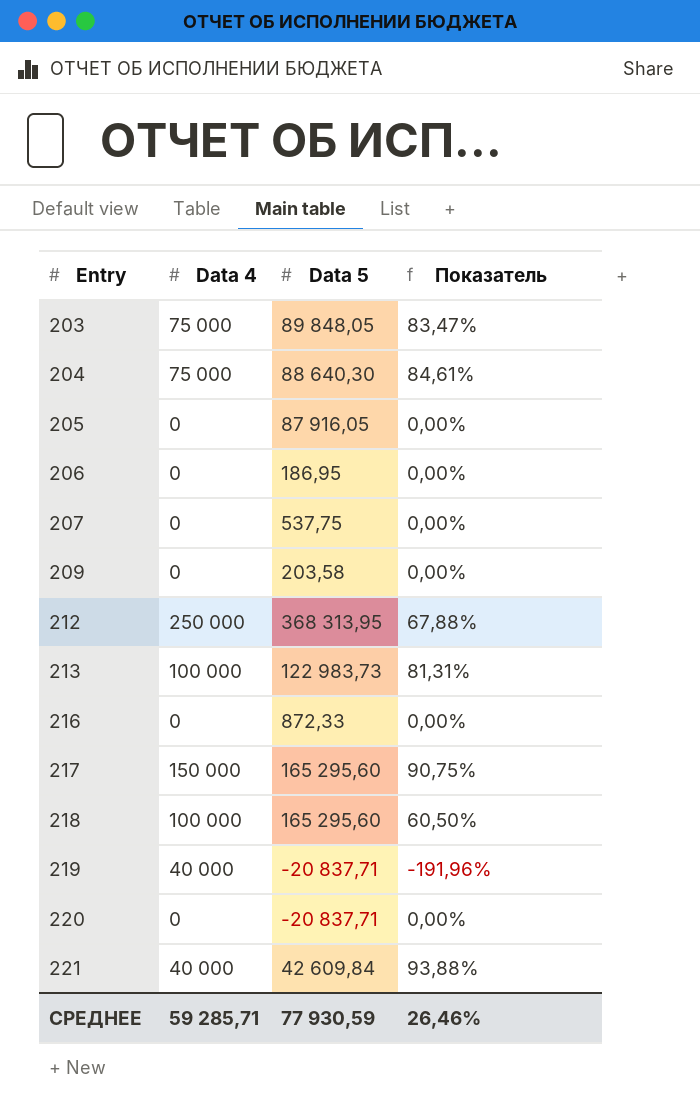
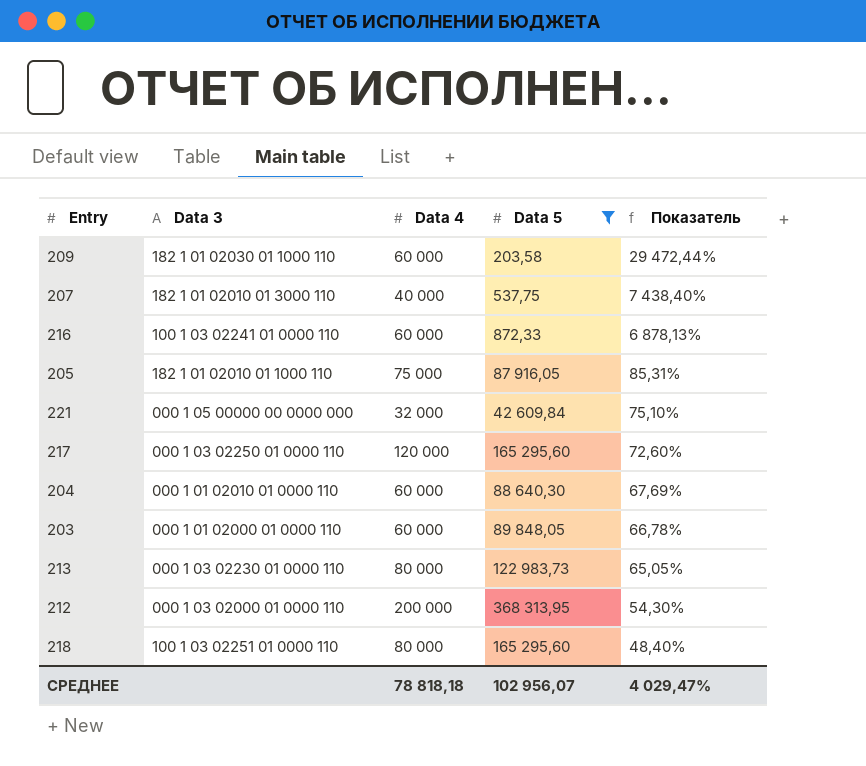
filter: none -> Data 5 >= 203,58
row order: Entry ascending -> Показатель descending
column Data 3 | position: none -> 2
209 | Data 4: 0 -> 60 000
209 | Показатель: 0,00% -> 29 472,44%
207 | Data 4: 0 -> 40 000
207 | Показатель: 0,00% -> 7 438,40%
216 | Data 4: 0 -> 60 000
216 | Показатель: 0,00% -> 6 878,13%
205 | Data 4: 0 -> 75 000
205 | Показатель: 0,00% -> 85,31%
221 | Data 4: 40 000 -> 32 000
221 | Показатель: 93,88% -> 75,10%
217 | Data 4: 150 000 -> 120 000
217 | Показатель: 90,75% -> 72,60%
204 | Data 4: 75 000 -> 60 000
204 | Показатель: 84,61% -> 67,69%
203 | Data 4: 75 000 -> 60 000
203 | Показатель: 83,47% -> 66,78%
213 | Data 4: 100 000 -> 80 000
213 | Показатель: 81,31% -> 65,05%
212 | Data 4: 250 000 -> 200 000
212 | Показатель: 67,88% -> 54,30%
218 | Data 4: 100 000 -> 80 000
218 | Показатель: 60,50% -> 48,40%
СРЕДНЕЕ | Data 4: 59 285,71 -> 78 818,18
СРЕДНЕЕ | Data 5: 77 930,59 -> 102 956,07
СРЕДНЕЕ | Показатель: 26,46% -> 4 029,47%

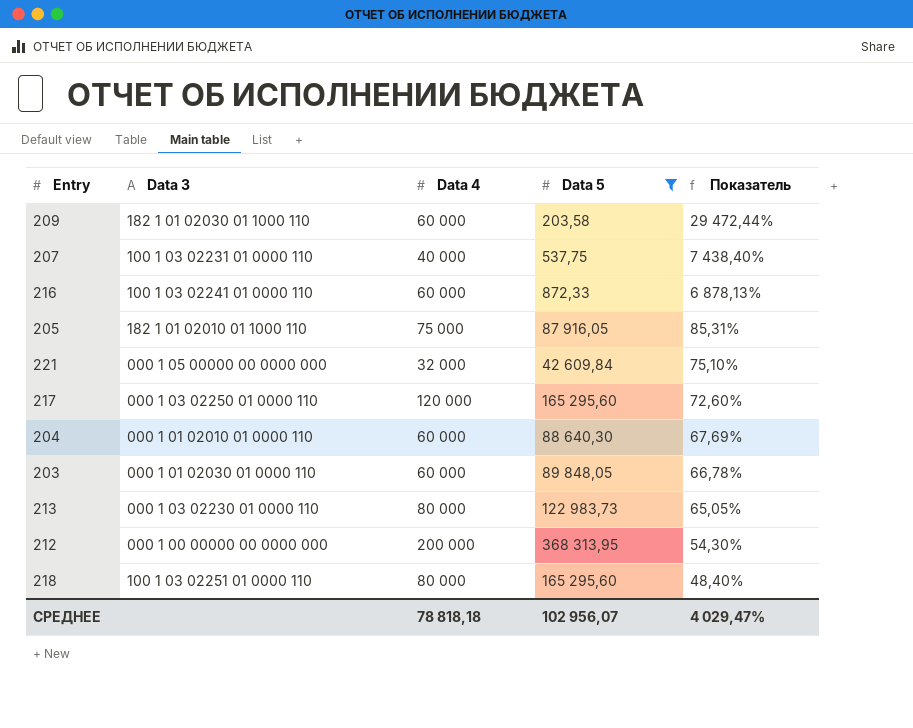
207 | Data 3: 182 1 01 02010 01 3000 110 -> 100 1 03 02231 01 0000 110
203 | Data 3: 000 1 01 02000 01 0000 110 -> 000 1 01 02030 01 0000 110
212 | Data 3: 000 1 03 02000 01 0000 110 -> 000 1 00 00000 00 0000 000

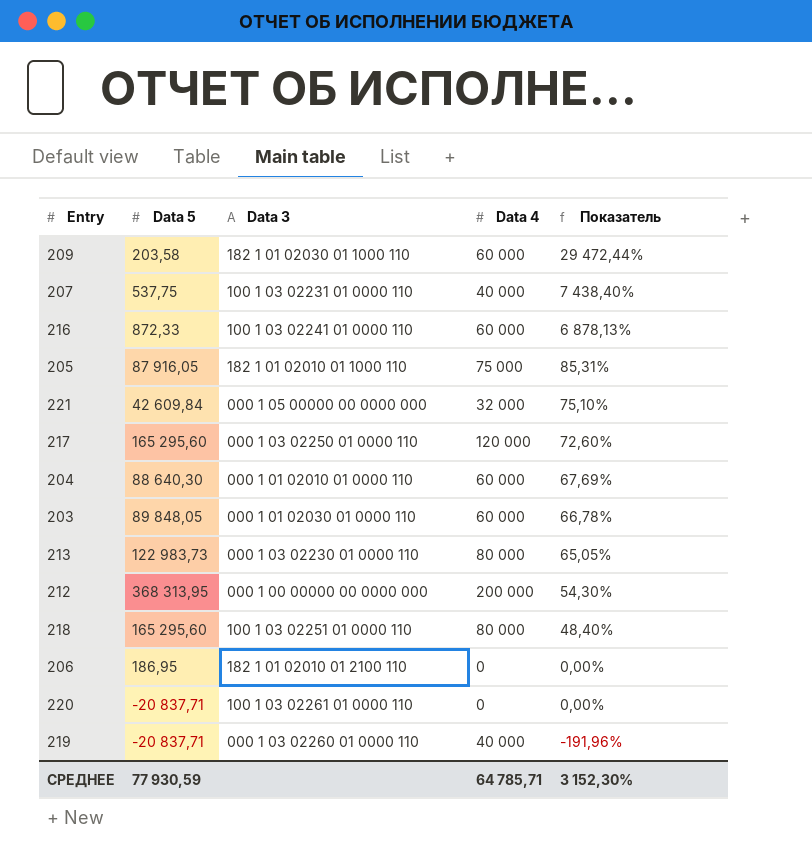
filter: Data 5 >= 203,58 -> none
column Data 5 | position: 4 -> 2
СРЕДНЕЕ | Data 5: 102 956,07 -> 77 930,59
СРЕДНЕЕ | Data 4: 78 818,18 -> 64 785,71
СРЕДНЕЕ | Показатель: 4 029,47% -> 3 152,30%

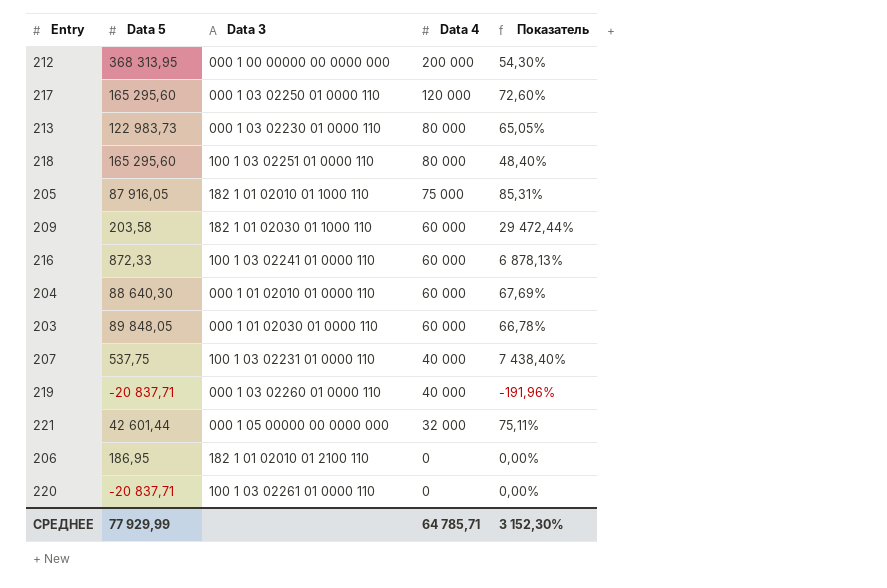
row order: Показатель descending -> Data 4 descending
221 | Data 5: 42 609,84 -> 42 601,44
221 | Показатель: 75,10% -> 75,11%
СРЕДНЕЕ | Data 5: 77 930,59 -> 77 929,99

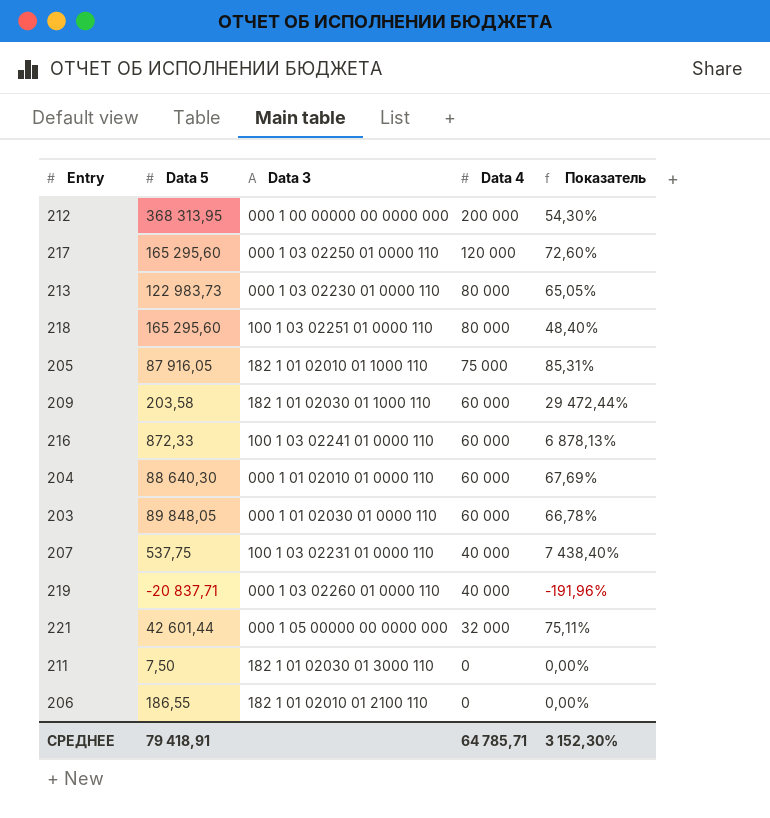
row 220: -20 837,71 | 100 1 03 02261 01 0000 110 | 0 | 0,00% -> none
row 211: none -> 7,50 | 182 1 01 02030 01 3000 110 | 0 | 0,00%
206 | Data 5: 186,95 -> 186,55
СРЕДНЕЕ | Data 5: 77 929,99 -> 79 418,91

